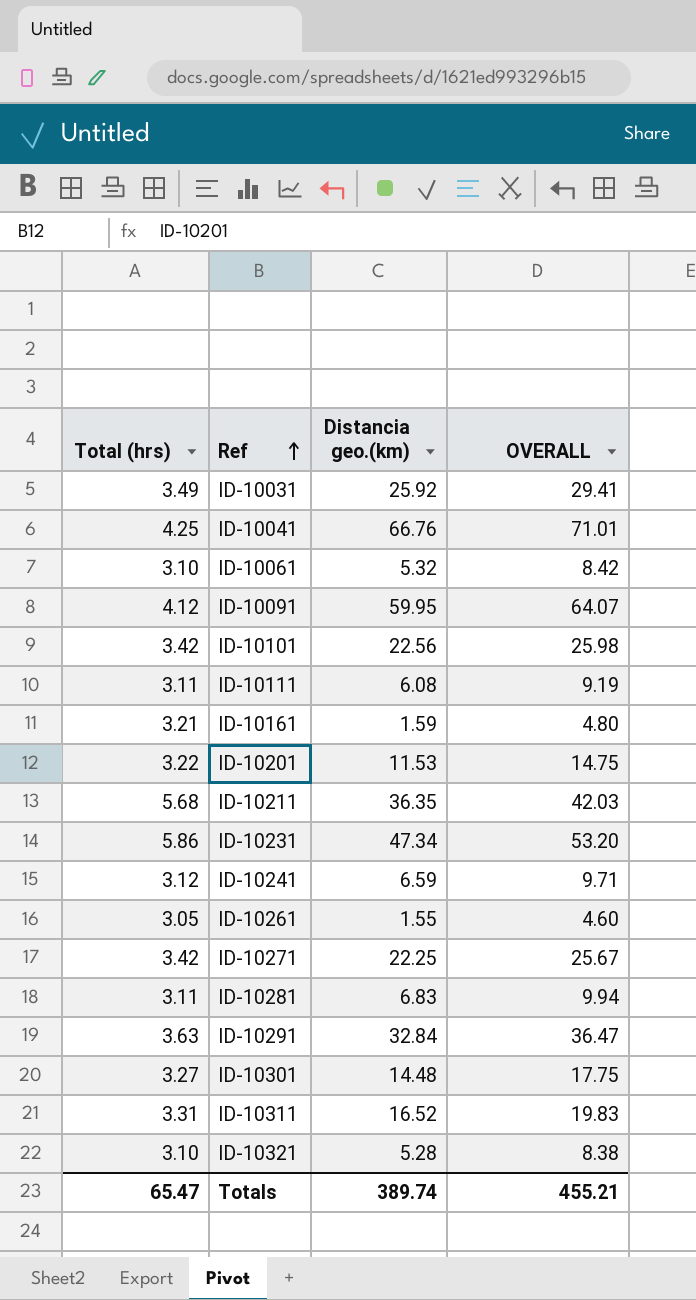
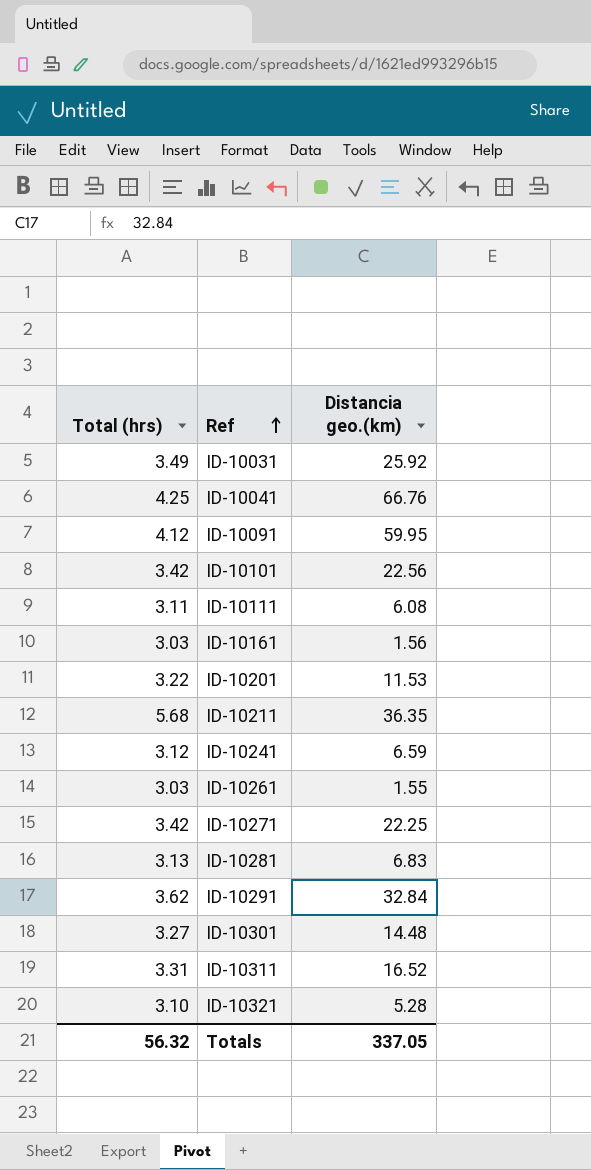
column OVERALL | formula: [Total (hrs)] + [Distancia geo.(km)] -> none
row ID-10061: 3.10 | 5.32 | 8.42 -> none
row ID-10231: 5.86 | 47.34 | 53.20 -> none
ID-10161 | Total (hrs): 3.21 -> 3.03
ID-10161 | Distancia geo.(km): 1.59 -> 1.56
ID-10261 | Total (hrs): 3.05 -> 3.03
ID-10281 | Total (hrs): 3.11 -> 3.13
ID-10291 | Total (hrs): 3.63 -> 3.62
Totals | Total (hrs): 65.47 -> 56.32
Totals | Distancia geo.(km): 389.74 -> 337.05

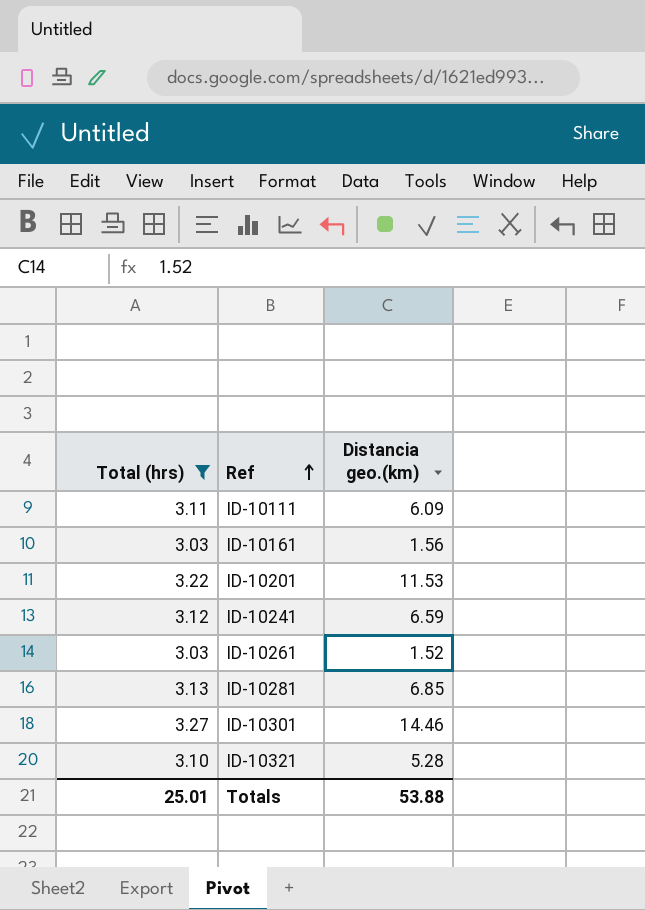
filter: none -> Total (hrs) <= 3.27
ID-10111 | Distancia geo.(km): 6.08 -> 6.09
ID-10261 | Distancia geo.(km): 1.55 -> 1.52
ID-10281 | Distancia geo.(km): 6.83 -> 6.85
ID-10301 | Distancia geo.(km): 14.48 -> 14.46
Totals | Total (hrs): 56.32 -> 25.01
Totals | Distancia geo.(km): 337.05 -> 53.88

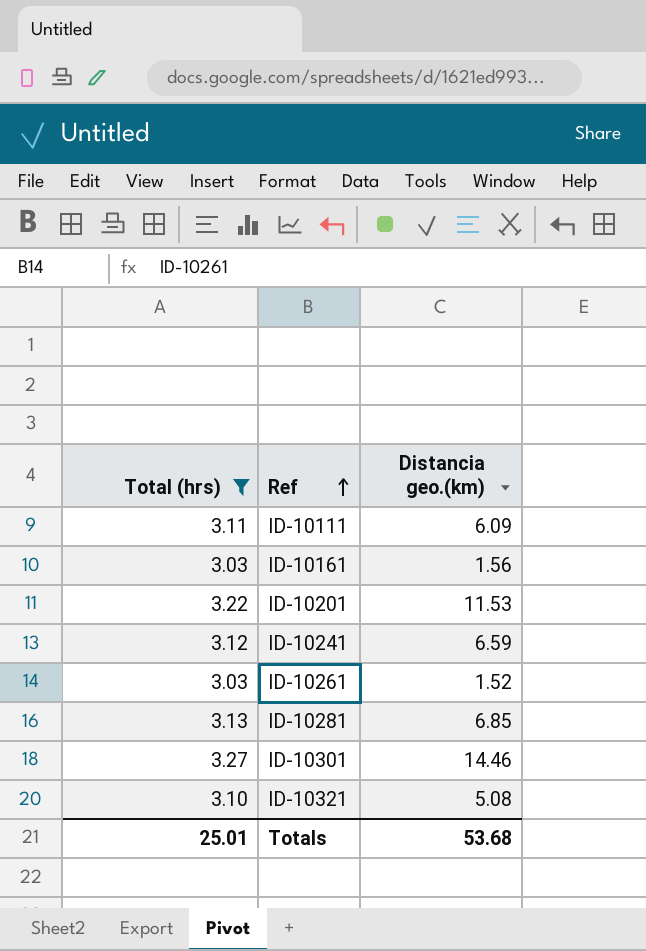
ID-10321 | Distancia geo.(km): 5.28 -> 5.08
Totals | Distancia geo.(km): 53.88 -> 53.68

